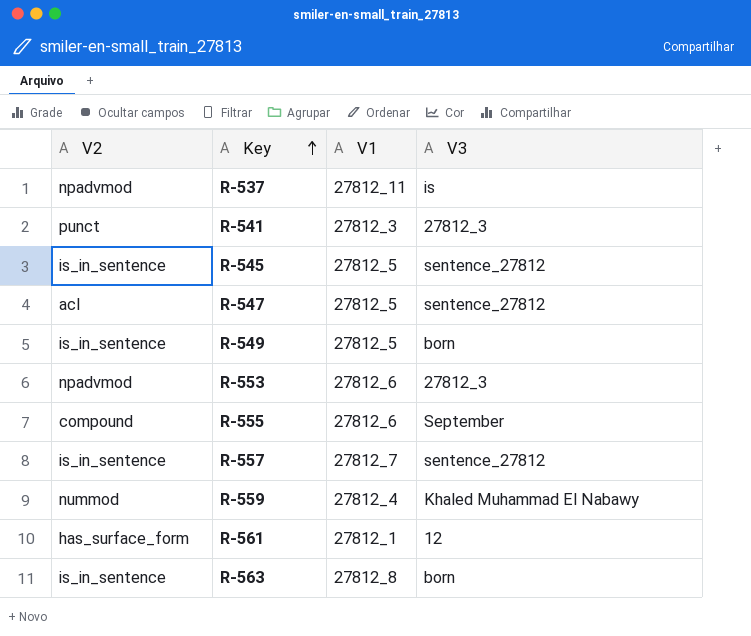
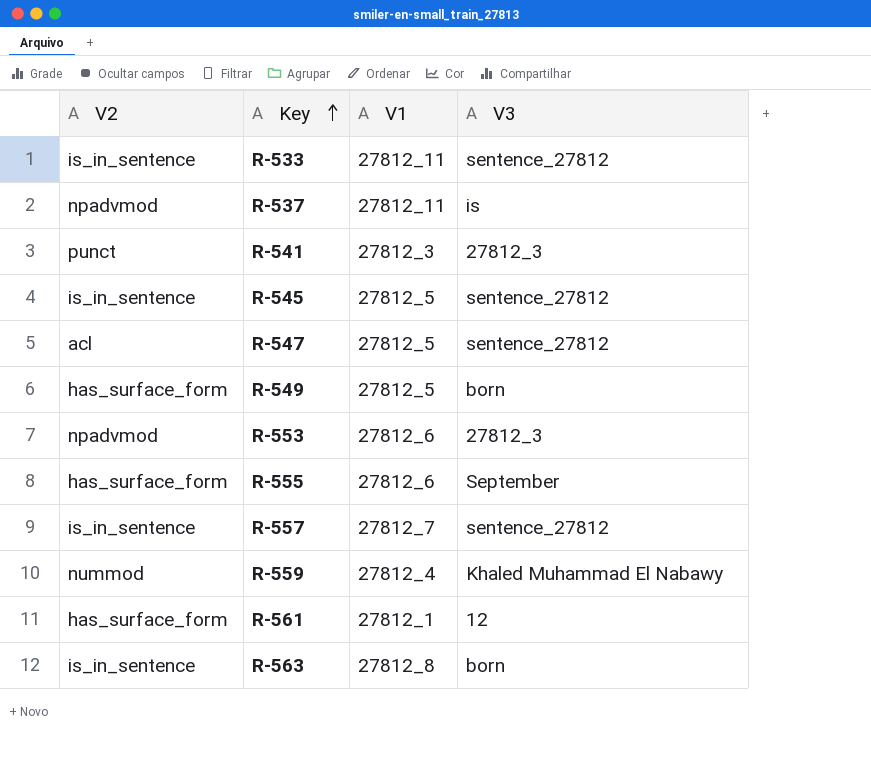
row R-533: none -> is_in_sentence | 27812_11 | sentence_27812
R-549 | V2: is_in_sentence -> has_surface_form
R-555 | V2: compound -> has_surface_form

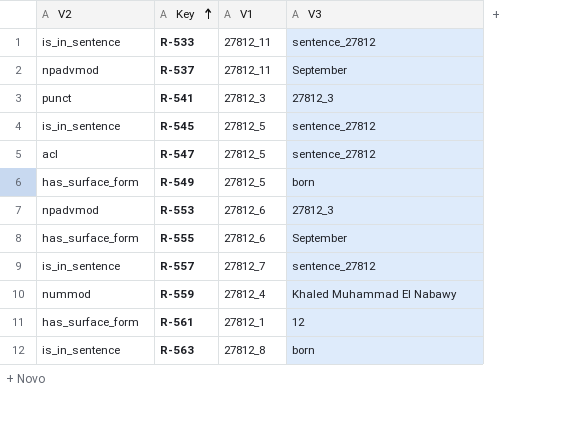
R-537 | V3: is -> September

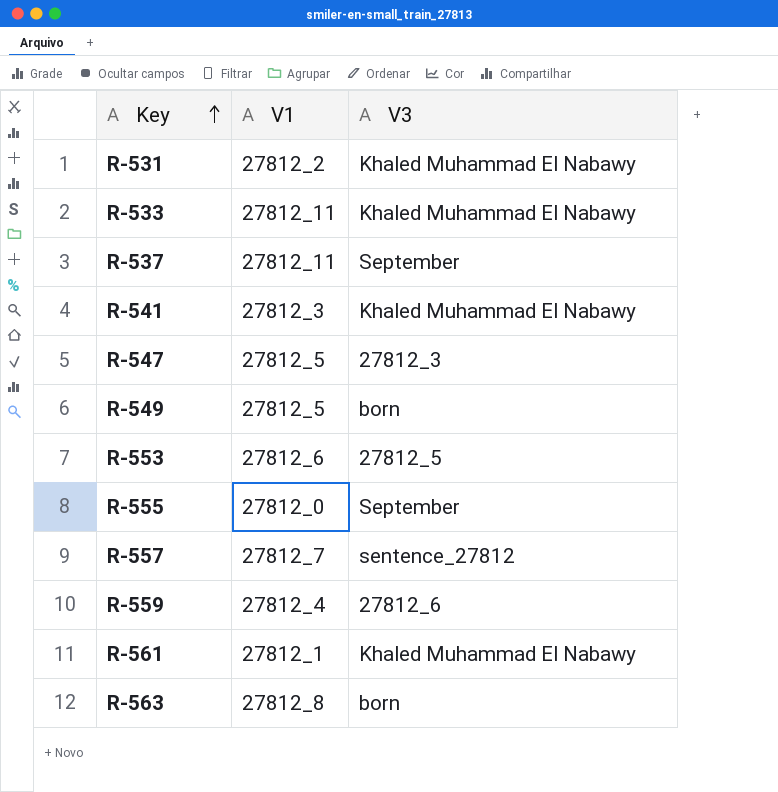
column V2 | position: 1 -> none
row R-545: is_in_sentence | 27812_5 | sentence_27812 -> none
row R-531: none -> 27812_2 | Khaled Muhammad El Nabawy
R-533 | V3: sentence_27812 -> Khaled Muhammad El Nabawy
R-541 | V3: 27812_3 -> Khaled Muhammad El Nabawy
R-547 | V3: sentence_27812 -> 27812_3
R-553 | V3: 27812_3 -> 27812_5
R-555 | V1: 27812_6 -> 27812_0
R-559 | V3: Khaled Muhammad El Nabawy -> 27812_6
R-561 | V3: 12 -> Khaled Muhammad El Nabawy

